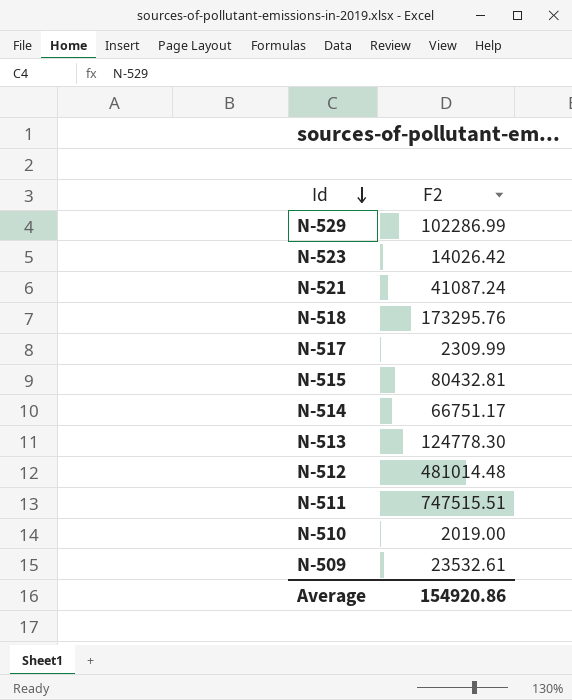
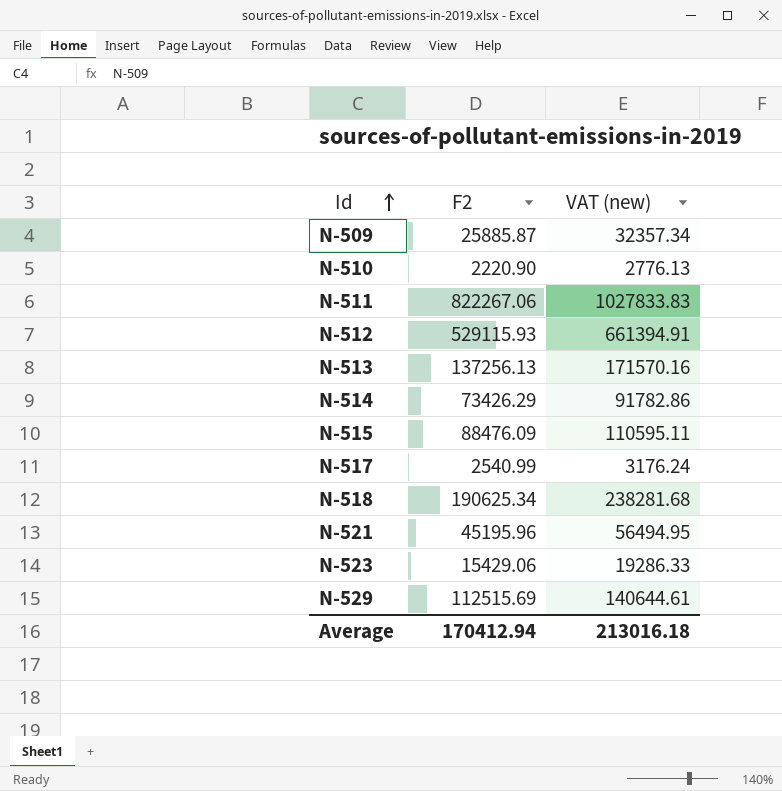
row order: Id descending -> Id ascending
column VAT (new) | formula: none -> [F2] * 1.25
N-509 | F2: 23532.61 -> 25885.87
N-510 | F2: 2019.00 -> 2220.90
N-511 | F2: 747515.51 -> 822267.06
N-512 | F2: 481014.48 -> 529115.93
N-513 | F2: 124778.30 -> 137256.13
N-514 | F2: 66751.17 -> 73426.29
N-515 | F2: 80432.81 -> 88476.09
N-517 | F2: 2309.99 -> 2540.99
N-518 | F2: 173295.76 -> 190625.34
N-521 | F2: 41087.24 -> 45195.96
N-523 | F2: 14026.42 -> 15429.06
N-529 | F2: 102286.99 -> 112515.69
Average | F2: 154920.86 -> 170412.94

